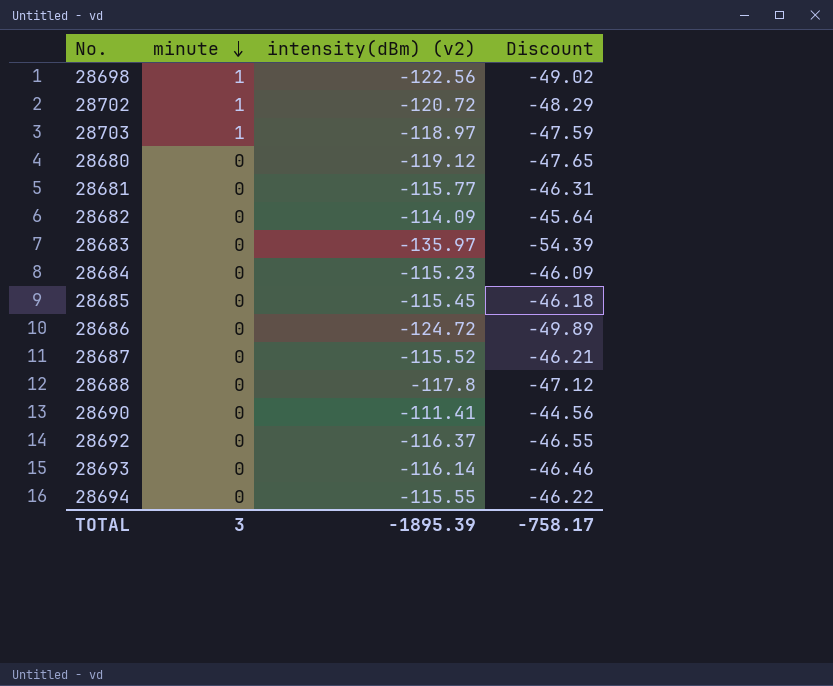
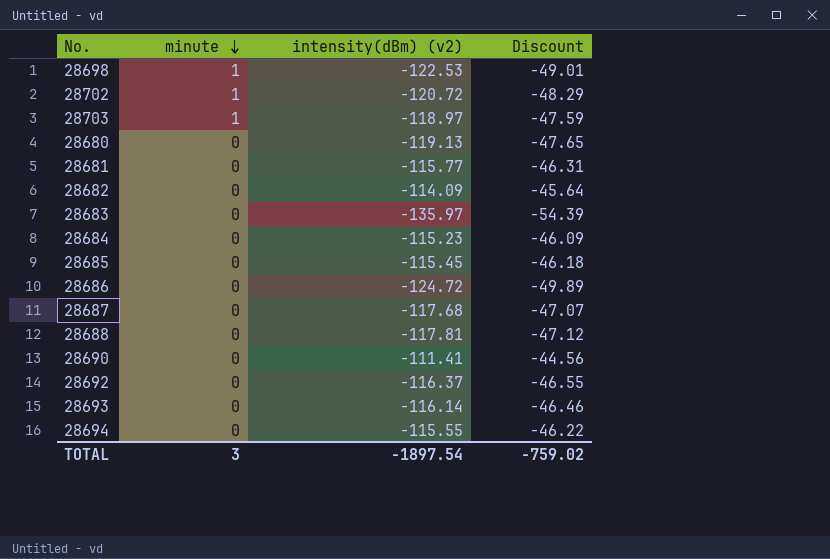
28698 | intensity(dBm) (v2): -122.56 -> -122.53
28698 | Discount: -49.02 -> -49.01
28680 | intensity(dBm) (v2): -119.12 -> -119.13
28687 | intensity(dBm) (v2): -115.52 -> -117.68
28687 | Discount: -46.21 -> -47.07
28688 | intensity(dBm) (v2): -117.8 -> -117.81
TOTAL | intensity(dBm) (v2): -1895.39 -> -1897.54
TOTAL | Discount: -758.17 -> -759.02

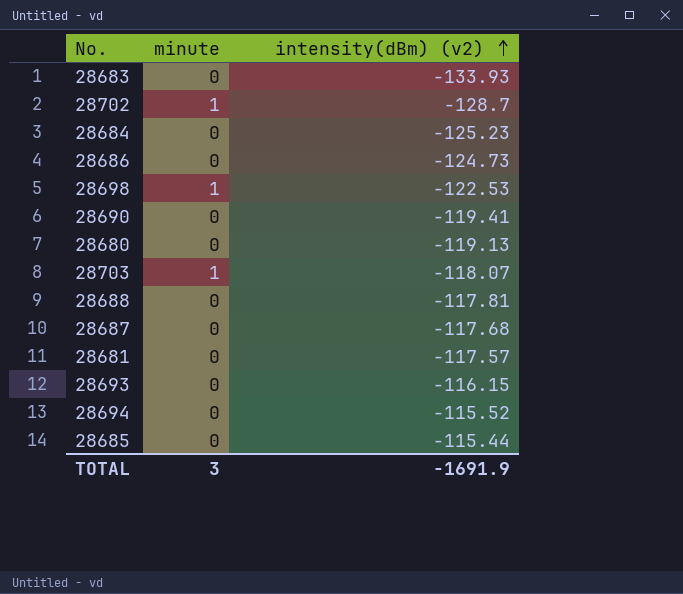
row order: minute descending -> intensity(dBm) (v2) ascending
column Discount | formula: [intensity(dBm) (v2)] * 0.4 -> none
row 28682: 0 | -114.09 | -45.64 -> none
row 28692: 0 | -116.37 | -46.55 -> none
28683 | intensity(dBm) (v2): -135.97 -> -133.93
28702 | intensity(dBm) (v2): -120.72 -> -128.7
28684 | intensity(dBm) (v2): -115.23 -> -125.23
28686 | intensity(dBm) (v2): -124.72 -> -124.73
28690 | intensity(dBm) (v2): -111.41 -> -119.41
28703 | intensity(dBm) (v2): -118.97 -> -118.07
28681 | intensity(dBm) (v2): -115.77 -> -117.57
28693 | intensity(dBm) (v2): -116.14 -> -116.15
28694 | intensity(dBm) (v2): -115.55 -> -115.52
28685 | intensity(dBm) (v2): -115.45 -> -115.44
TOTAL | intensity(dBm) (v2): -1897.54 -> -1691.9

